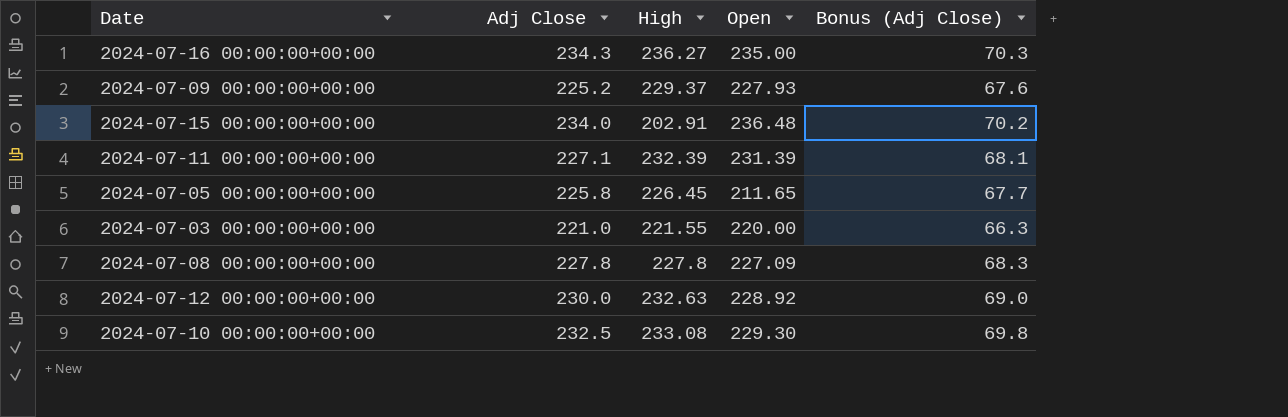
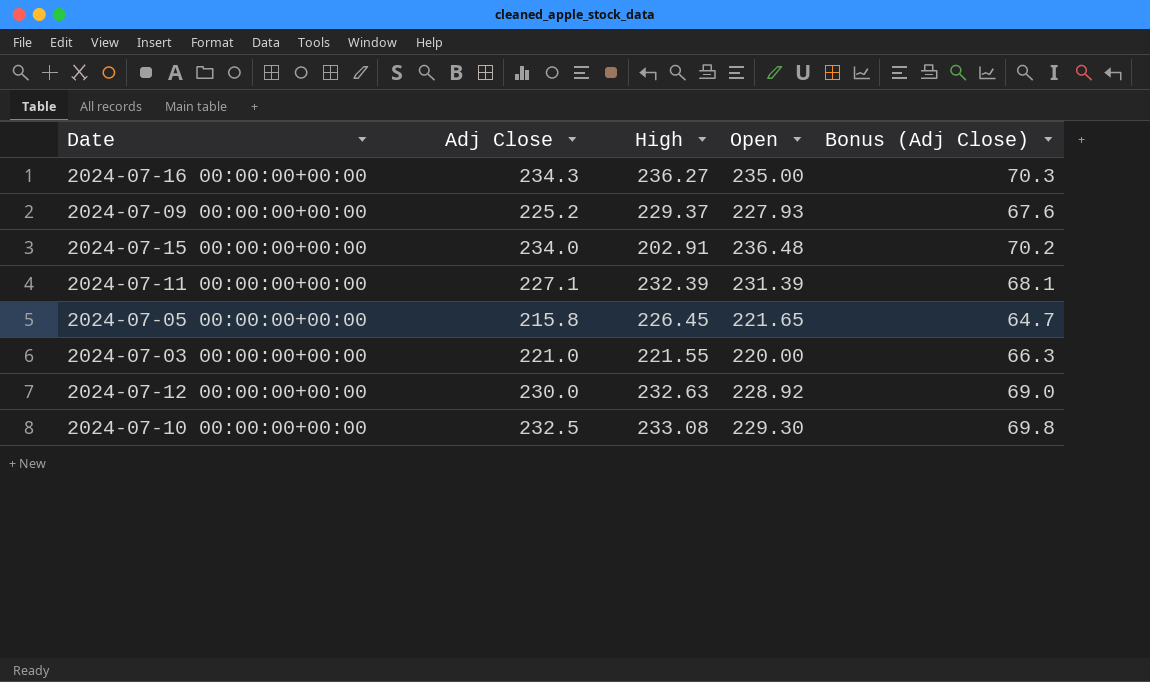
row 2024-07-08 00:00:00+00:00: 227.8 | 227.8 | 227.09 | 68.3 -> none
2024-07-05 00:00:00+00:00 | Adj Close: 225.8 -> 215.8
2024-07-05 00:00:00+00:00 | Open: 211.65 -> 221.65
2024-07-05 00:00:00+00:00 | Bonus (Adj Close): 67.7 -> 64.7

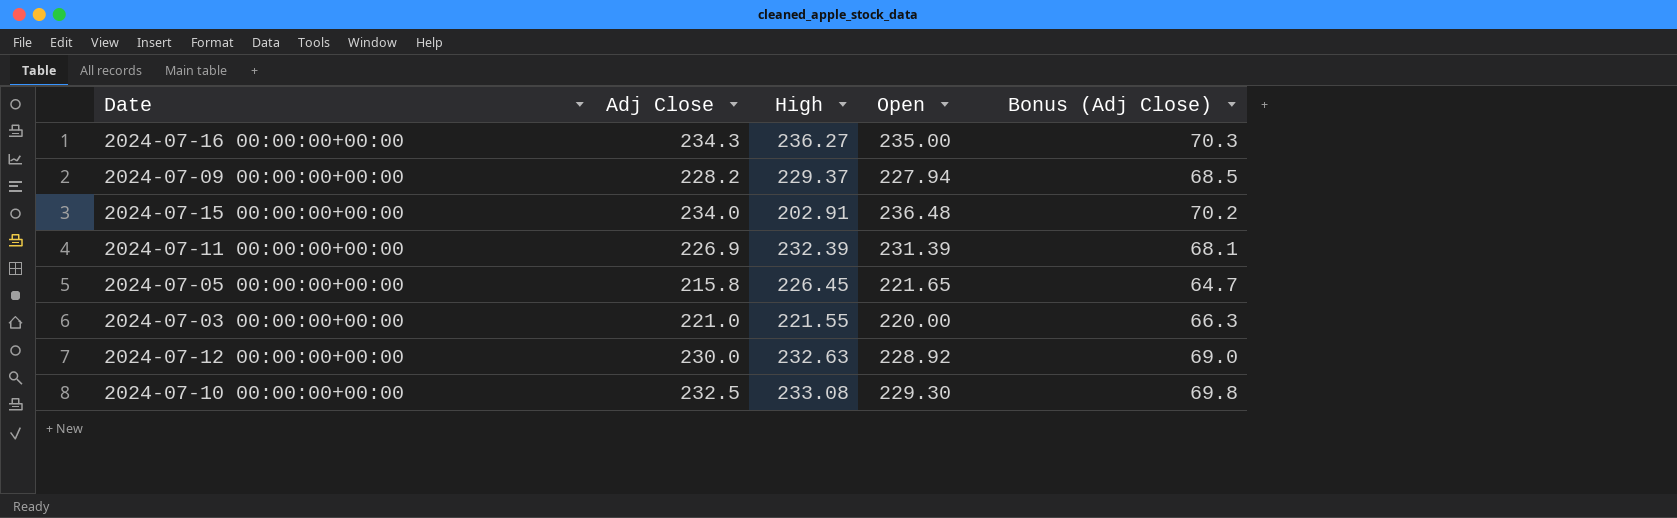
2024-07-09 00:00:00+00:00 | Adj Close: 225.2 -> 228.2
2024-07-09 00:00:00+00:00 | Open: 227.93 -> 227.94
2024-07-09 00:00:00+00:00 | Bonus (Adj Close): 67.6 -> 68.5
2024-07-11 00:00:00+00:00 | Adj Close: 227.1 -> 226.9

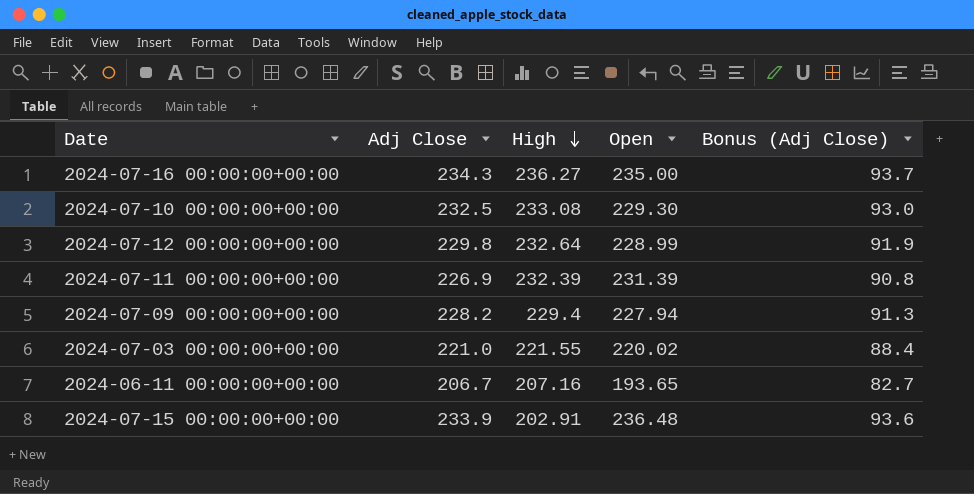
row order: none -> High descending
column Bonus (Adj Close) | formula: [Adj Close] * 0.3 -> [Adj Close] * 0.4
row 2024-07-05 00:00:00+00:00: 215.8 | 226.45 | 221.65 | 64.7 -> none
2024-07-12 00:00:00+00:00 | Adj Close: 230.0 -> 229.8
2024-07-12 00:00:00+00:00 | High: 232.63 -> 232.64
2024-07-12 00:00:00+00:00 | Open: 228.92 -> 228.99
2024-07-09 00:00:00+00:00 | High: 229.37 -> 229.4
2024-07-03 00:00:00+00:00 | Open: 220.00 -> 220.02
row 2024-06-11 00:00:00+00:00: none -> 206.7 | 207.16 | 193.65 | 82.7
2024-07-15 00:00:00+00:00 | Adj Close: 234.0 -> 233.9

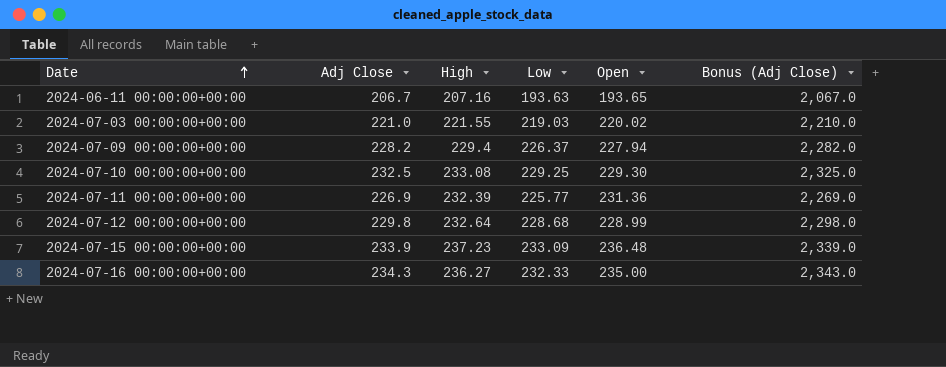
row order: High descending -> Date ascending
column Low | position: none -> 4
column Bonus (Adj Close) | formula: [Adj Close] * 0.4 -> [Adj Close] * 10
2024-07-11 00:00:00+00:00 | Open: 231.39 -> 231.36
2024-07-15 00:00:00+00:00 | High: 202.91 -> 237.23

